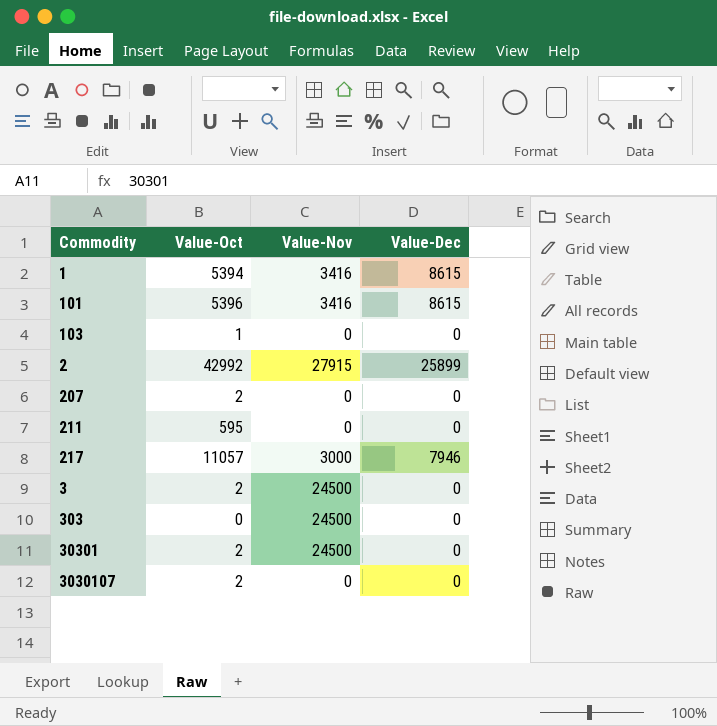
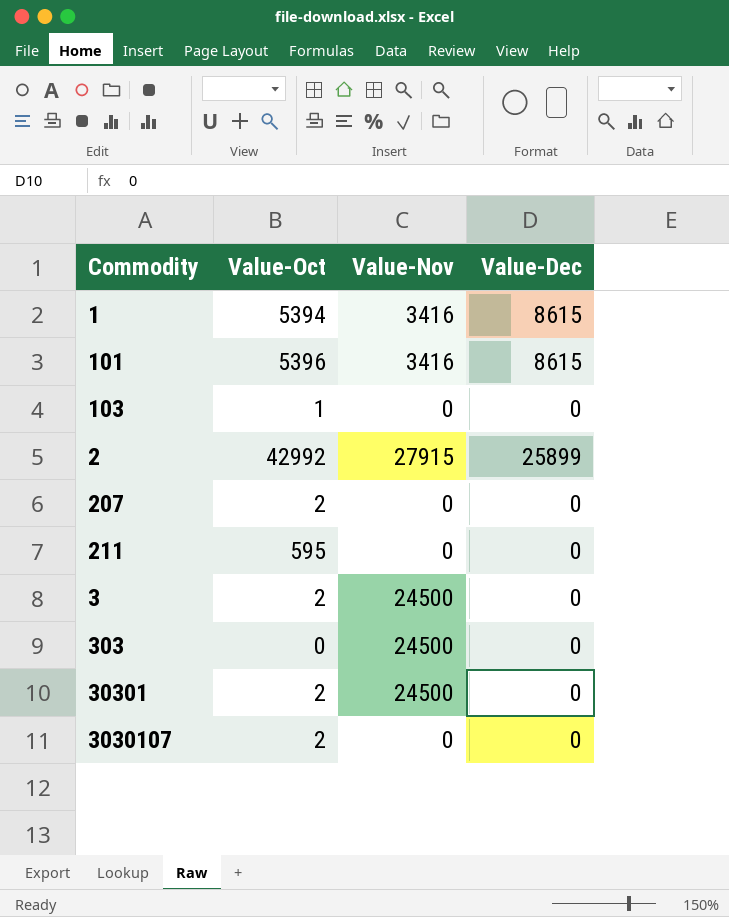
row 217: 11057 | 3000 | 7946 -> none

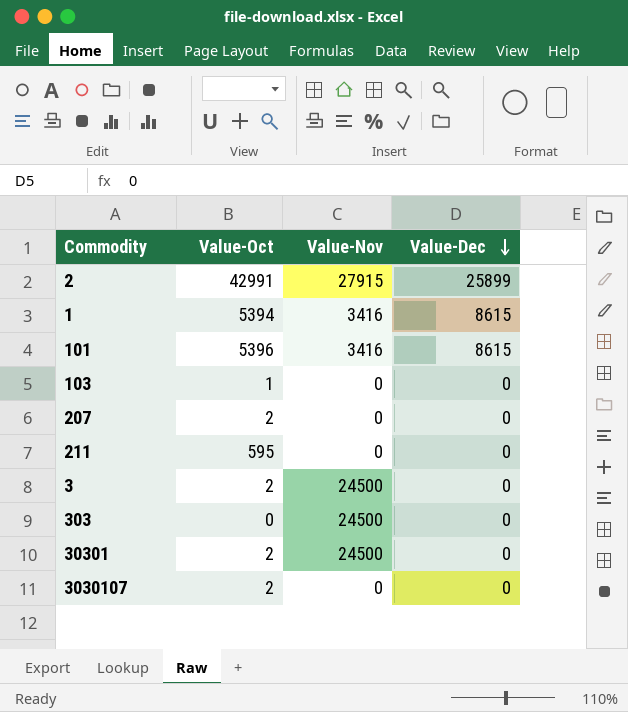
row order: none -> Value-Dec descending
2 | Value-Oct: 42992 -> 42991

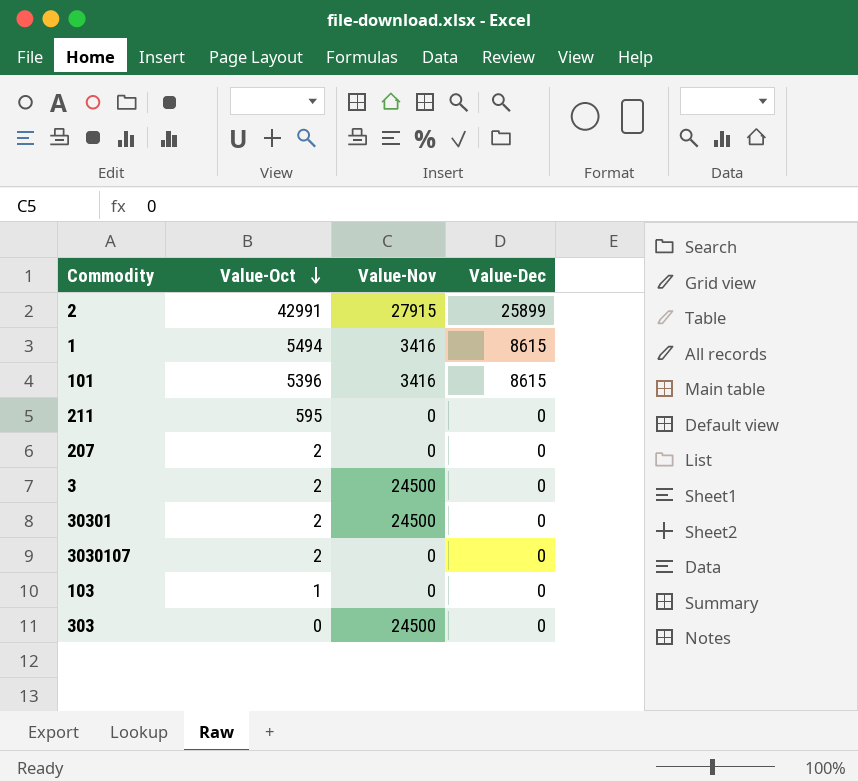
row order: Value-Dec descending -> Value-Oct descending
1 | Value-Oct: 5394 -> 5494

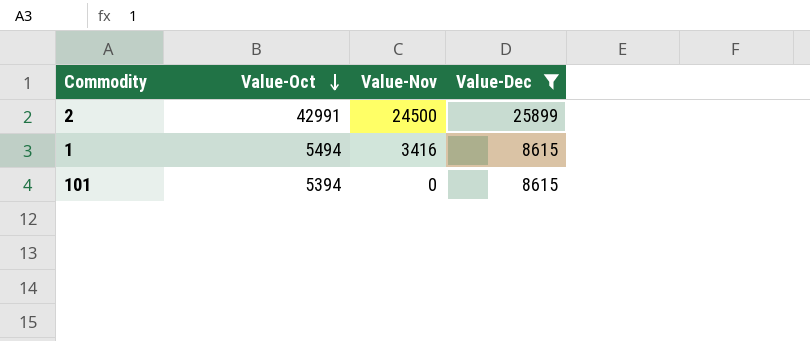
filter: none -> Value-Dec != 0
2 | Value-Nov: 27915 -> 24500
101 | Value-Oct: 5396 -> 5394
101 | Value-Nov: 3416 -> 0

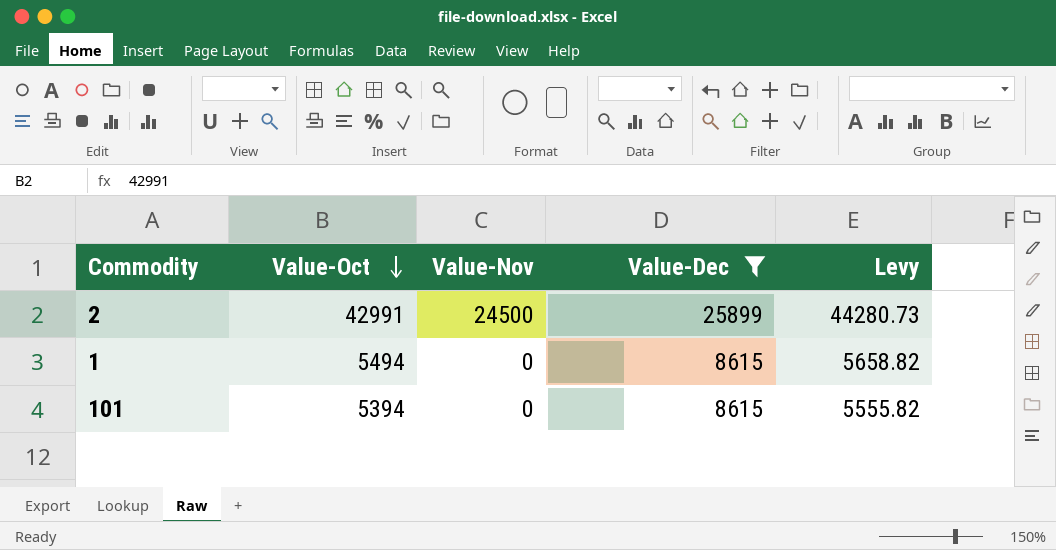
column Levy | formula: none -> [Value-Oct] * 1.03
1 | Value-Nov: 3416 -> 0

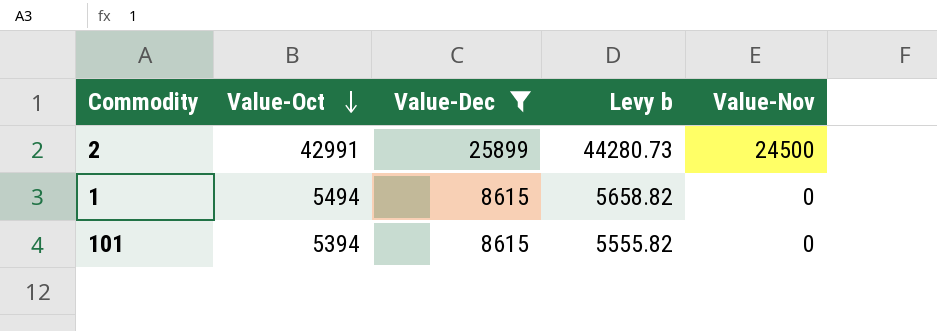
column name: Levy -> Levy b
column Value-Nov | position: 3 -> 5

